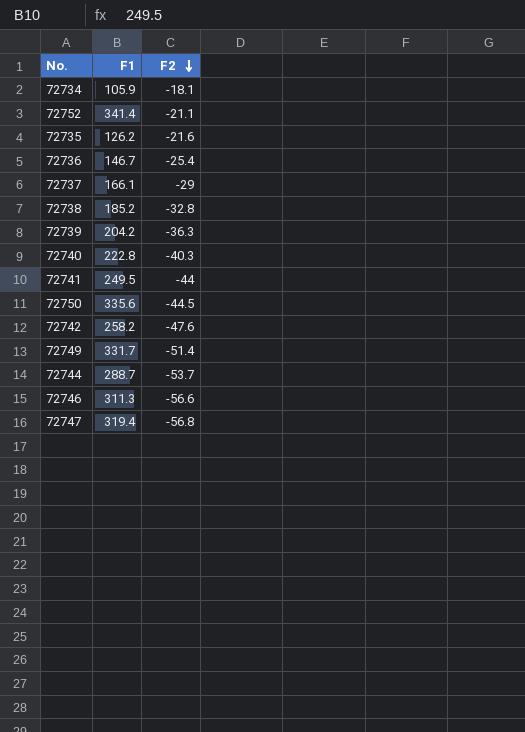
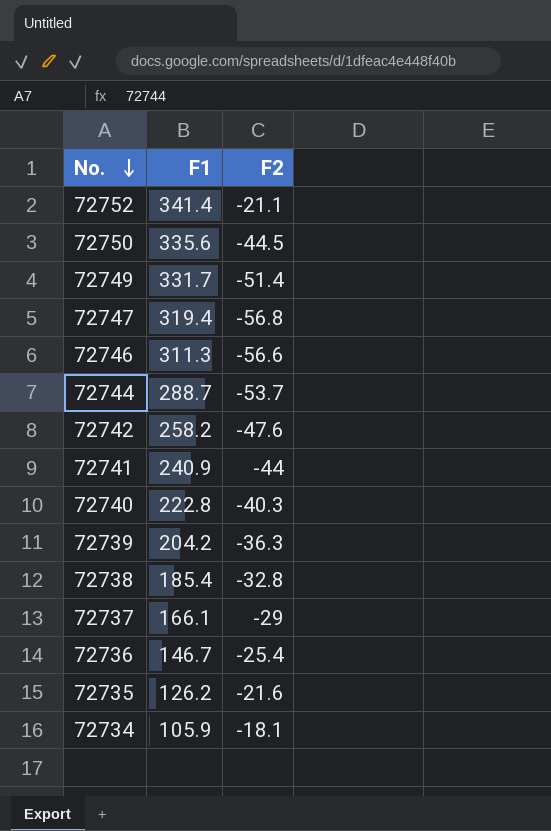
row order: F2 descending -> No. descending
72741 | F1: 249.5 -> 240.9
72738 | F1: 185.2 -> 185.4

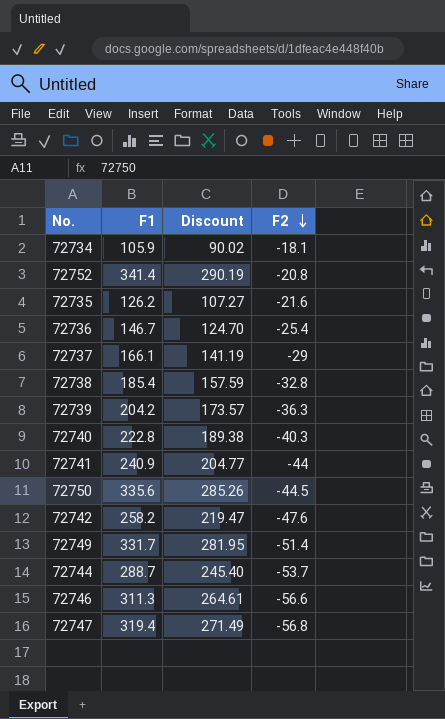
row order: No. descending -> F2 descending
column Discount | formula: none -> [F1] * 0.85
72752 | F2: -21.1 -> -20.8

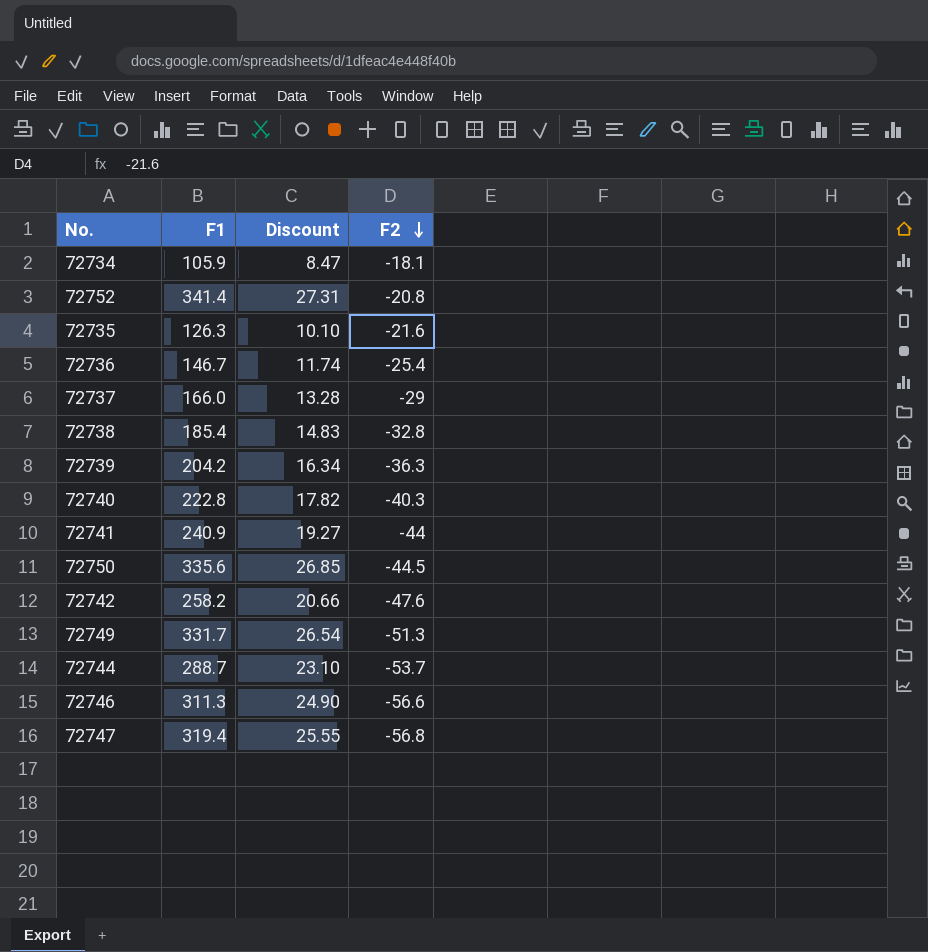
column Discount | formula: [F1] * 0.85 -> [F1] * 0.08
72735 | F1: 126.2 -> 126.3
72737 | F1: 166.1 -> 166.0
72749 | F2: -51.4 -> -51.3

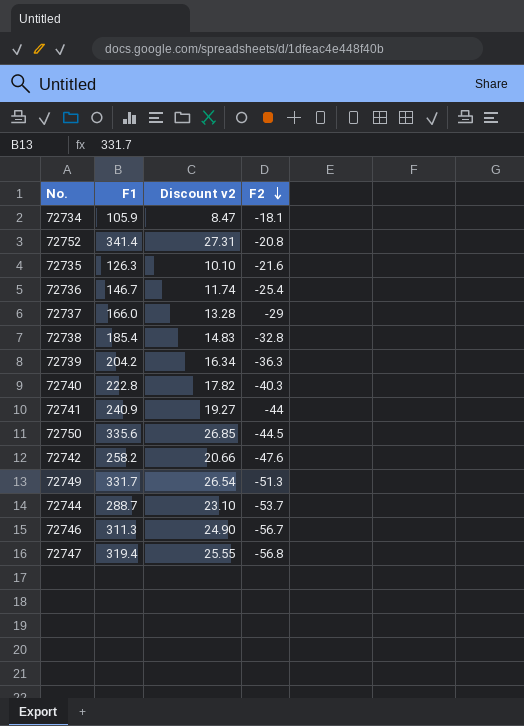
column name: Discount -> Discount v2
72746 | F2: -56.6 -> -56.7

